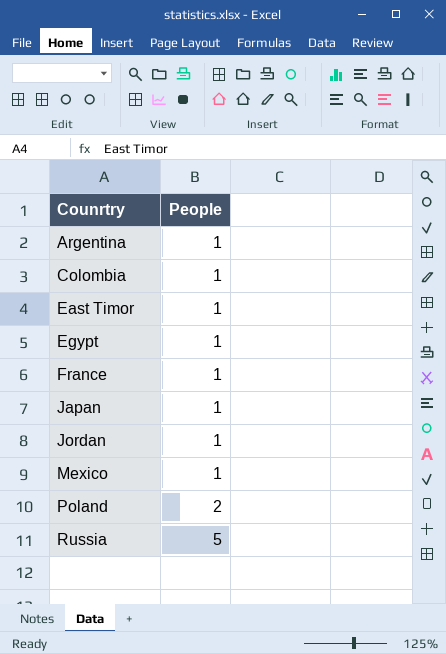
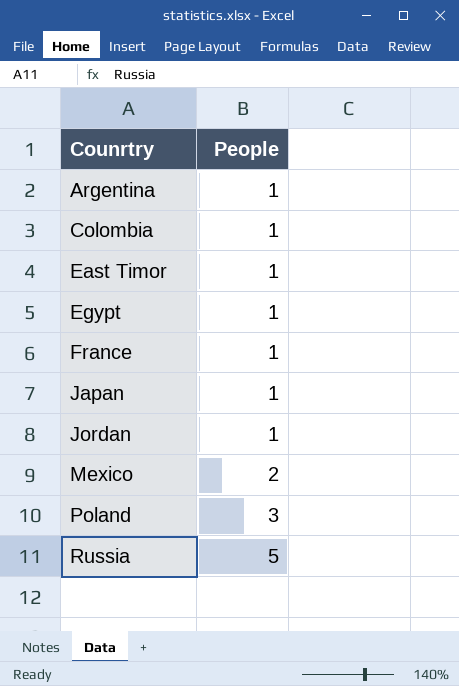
Mexico | People: 1 -> 2
Poland | People: 2 -> 3

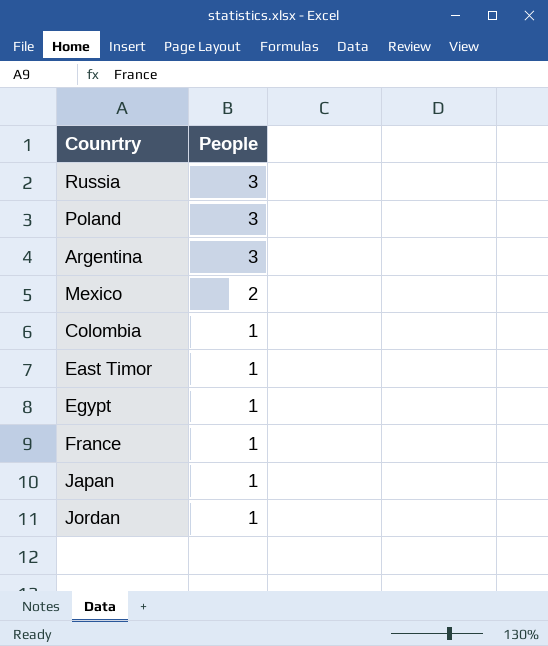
row order: Counrtry ascending -> People descending
Russia | People: 5 -> 3
Argentina | People: 1 -> 3

